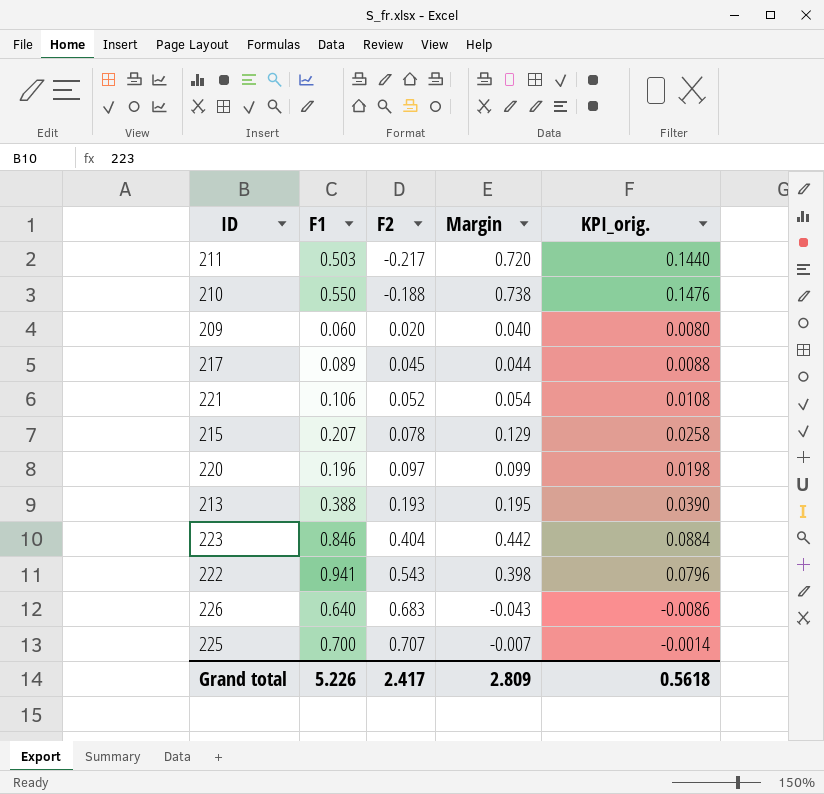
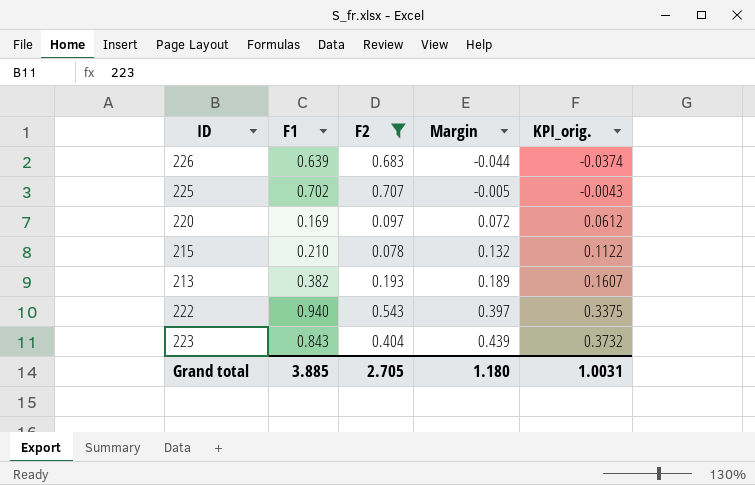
filter: none -> F2 >= 0.078
row order: F2 ascending -> Margin ascending
column KPI_orig. | formula: [Margin] * 0.2 -> [Margin] * 0.85
226 | F1: 0.640 -> 0.639
226 | Margin: -0.043 -> -0.044
225 | F1: 0.700 -> 0.702
225 | Margin: -0.007 -> -0.005
220 | F1: 0.196 -> 0.169
220 | Margin: 0.099 -> 0.072
215 | F1: 0.207 -> 0.210
215 | Margin: 0.129 -> 0.132
213 | F1: 0.388 -> 0.382
213 | Margin: 0.195 -> 0.189
222 | F1: 0.941 -> 0.940
222 | Margin: 0.398 -> 0.397
223 | F1: 0.846 -> 0.843
223 | Margin: 0.442 -> 0.439
Grand total | F1: 5.226 -> 3.885
Grand total | F2: 2.417 -> 2.705
Grand total | Margin: 2.809 -> 1.180
Grand total | KPI_orig.: 0.5618 -> 1.0031

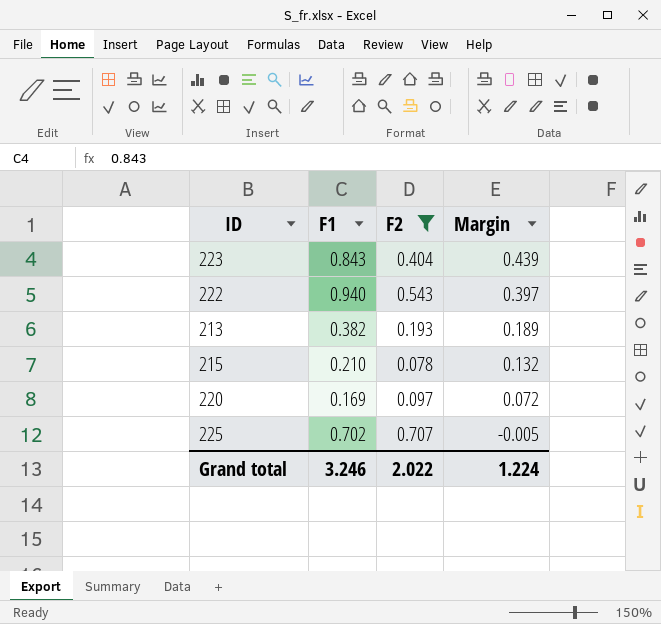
row order: Margin ascending -> Margin descending
column KPI_orig. | formula: [Margin] * 0.85 -> none
row 226: 0.639 | 0.683 | -0.044 | -0.0374 -> none
Grand total | F1: 3.885 -> 3.246
Grand total | F2: 2.705 -> 2.022
Grand total | Margin: 1.180 -> 1.224

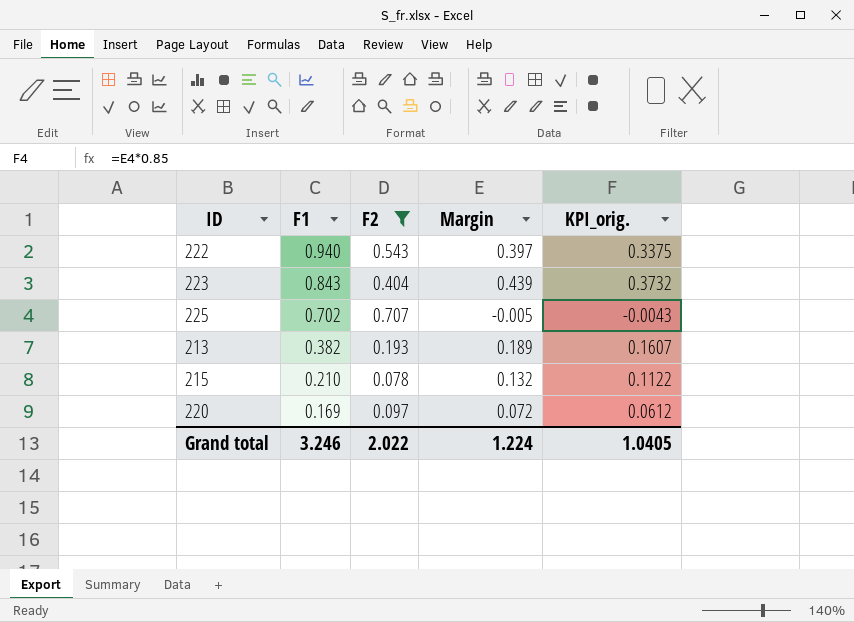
row order: Margin descending -> F1 descending
column KPI_orig. | formula: none -> [Margin] * 0.85

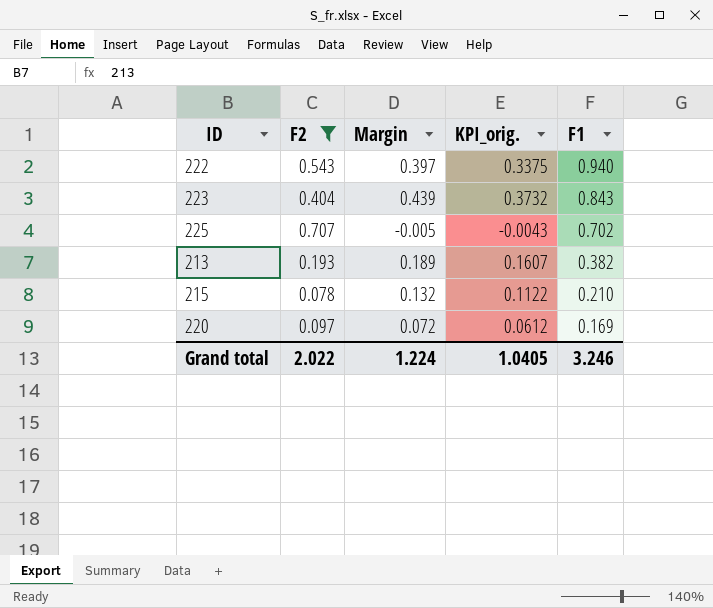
column F1 | position: 2 -> 5

